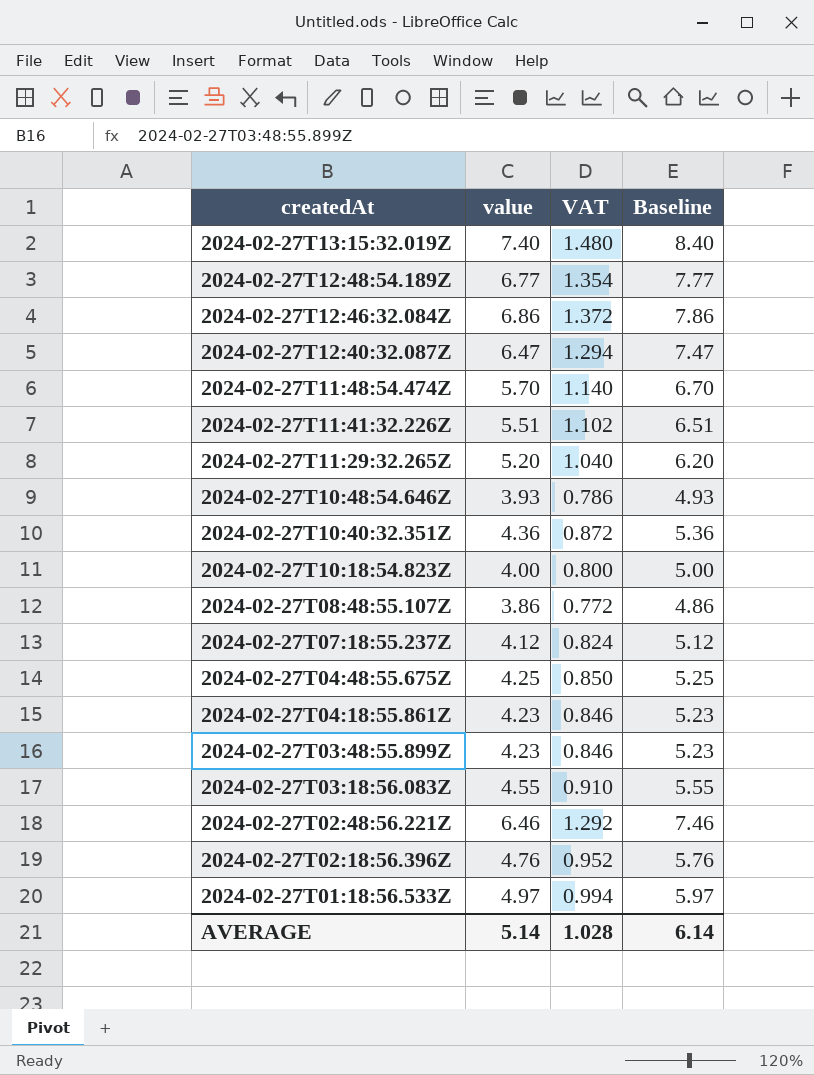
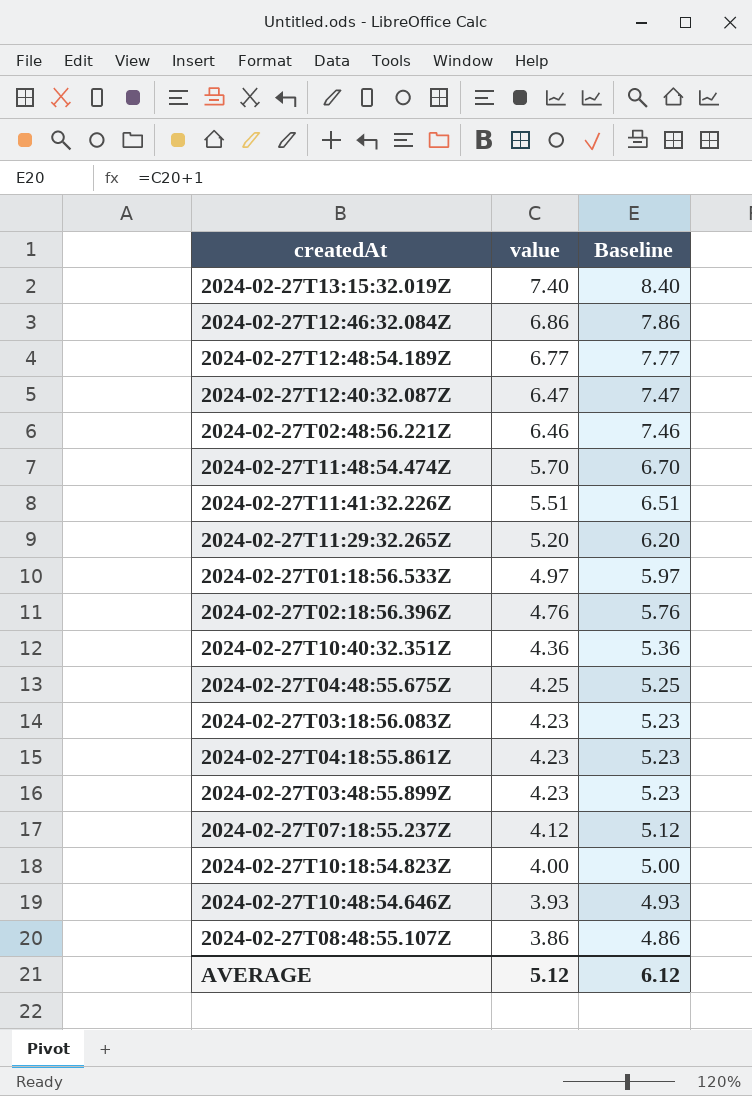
row order: createdAt descending -> value descending
column VAT | formula: [value] * 0.2 -> none
2024-02-27T03:18:56.083Z | value: 4.55 -> 4.23
2024-02-27T03:18:56.083Z | Baseline: 5.55 -> 5.23
AVERAGE | value: 5.14 -> 5.12
AVERAGE | Baseline: 6.14 -> 6.12

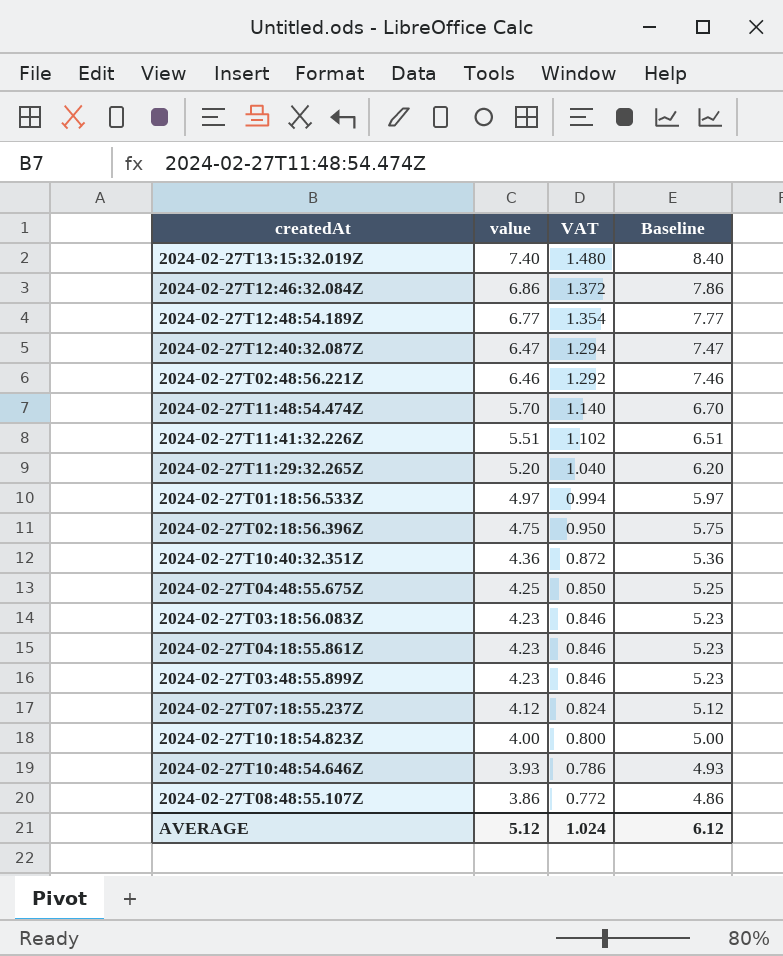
column VAT | formula: none -> [value] * 0.2
2024-02-27T02:18:56.396Z | value: 4.76 -> 4.75
2024-02-27T02:18:56.396Z | Baseline: 5.76 -> 5.75

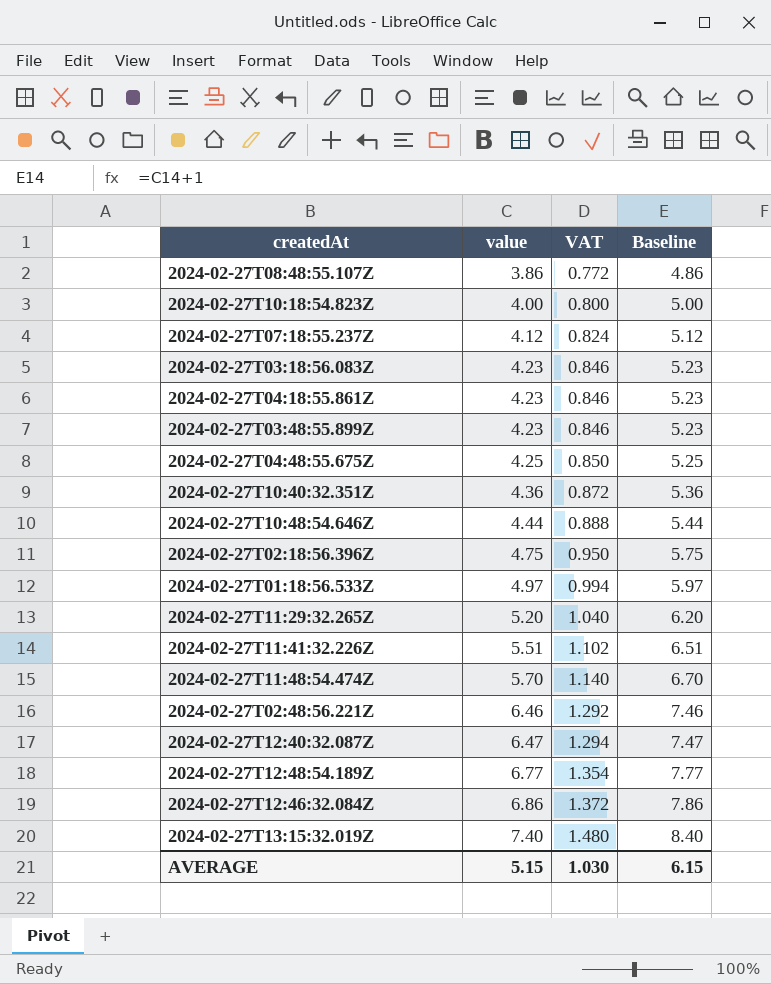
row order: value descending -> value ascending
2024-02-27T10:48:54.646Z | value: 3.93 -> 4.44
2024-02-27T10:48:54.646Z | VAT: 0.786 -> 0.888
2024-02-27T10:48:54.646Z | Baseline: 4.93 -> 5.44
AVERAGE | value: 5.12 -> 5.15
AVERAGE | VAT: 1.024 -> 1.030
AVERAGE | Baseline: 6.12 -> 6.15

